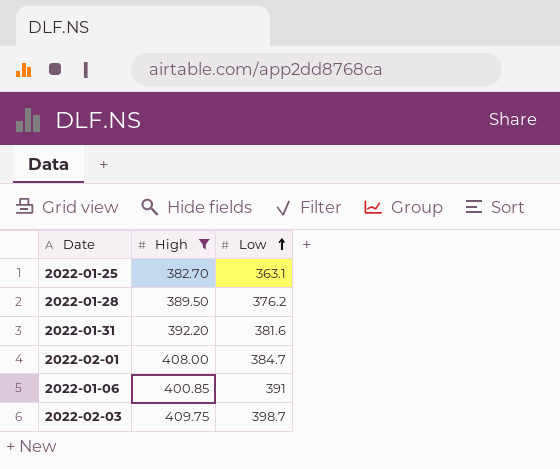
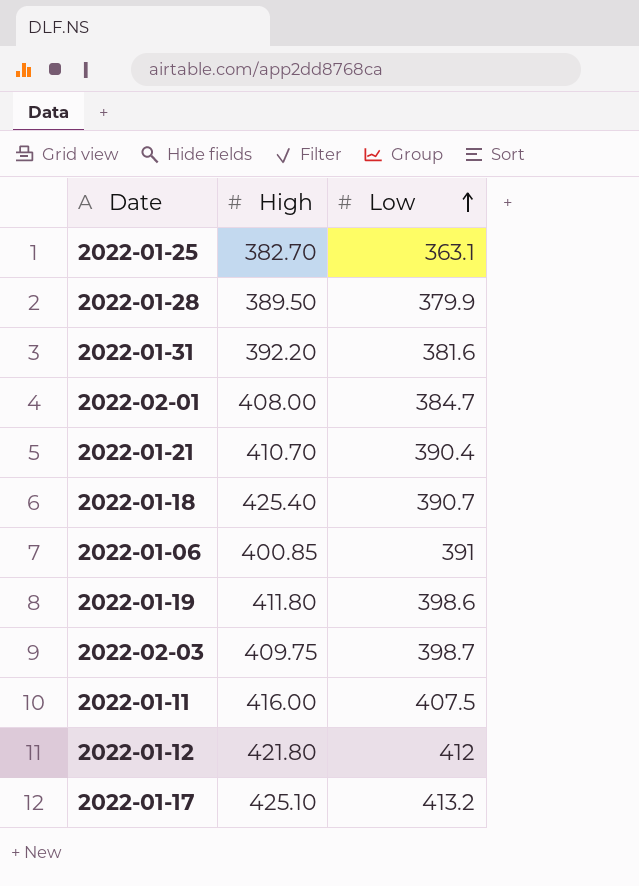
filter: High <= 409.75 -> none
2022-01-28 | Low: 376.2 -> 379.9

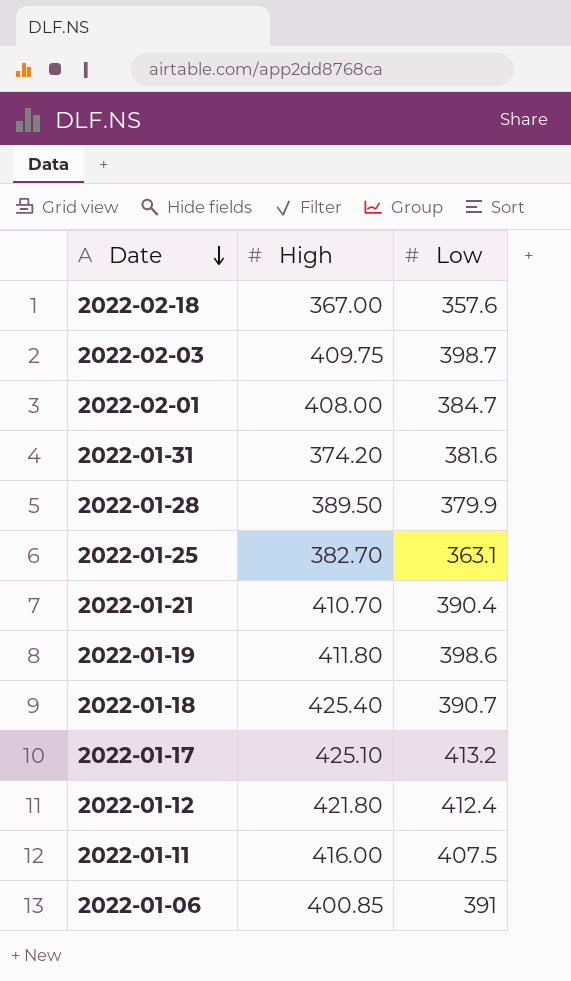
row order: Low ascending -> Date descending
row 2022-02-18: none -> 367.00 | 357.6
2022-01-31 | High: 392.20 -> 374.20
2022-01-12 | Low: 412 -> 412.4

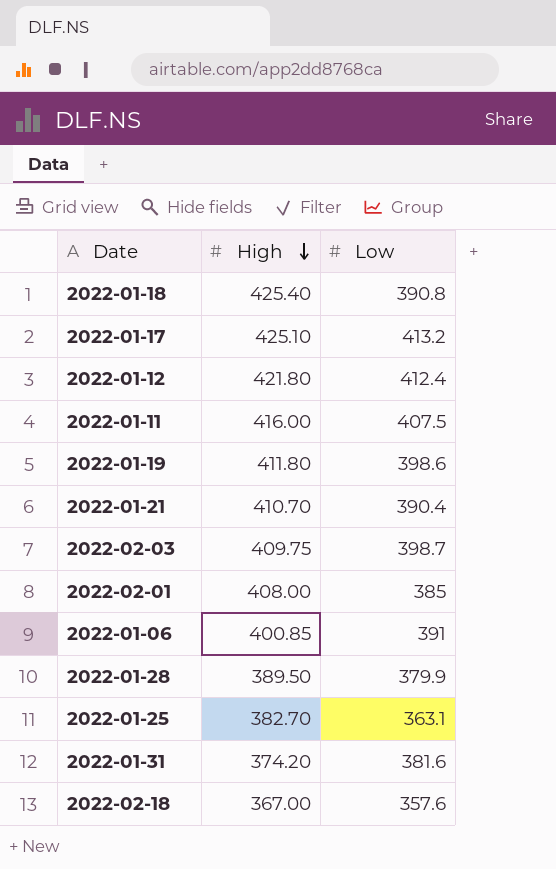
row order: Date descending -> High descending
2022-01-18 | Low: 390.7 -> 390.8
2022-02-01 | Low: 384.7 -> 385

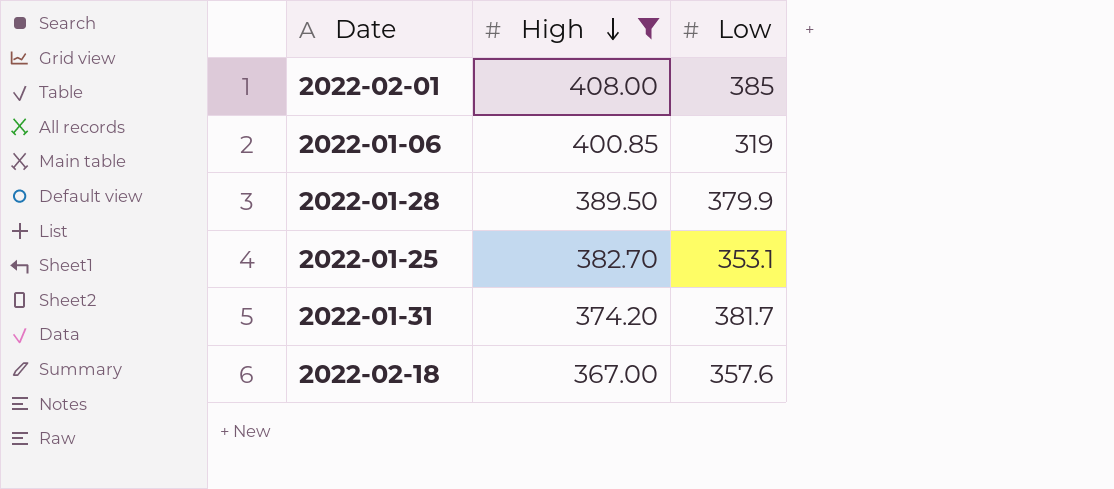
filter: none -> High <= 408.00
2022-01-06 | Low: 391 -> 319
2022-01-25 | Low: 363.1 -> 353.1
2022-01-31 | Low: 381.6 -> 381.7

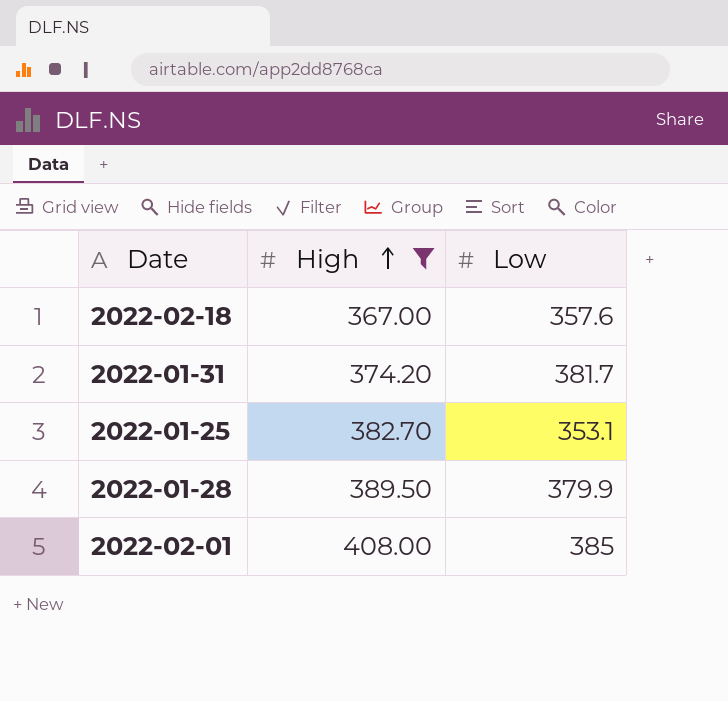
row order: High descending -> High ascending
row 2022-01-06: 400.85 | 319 -> none

